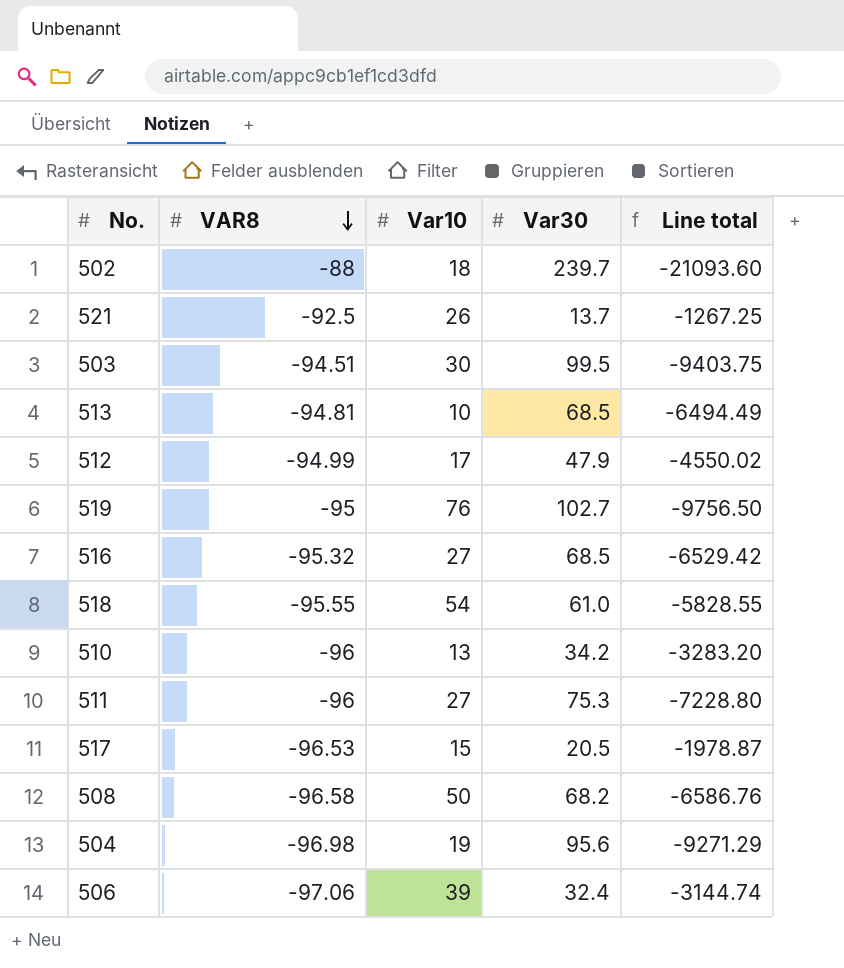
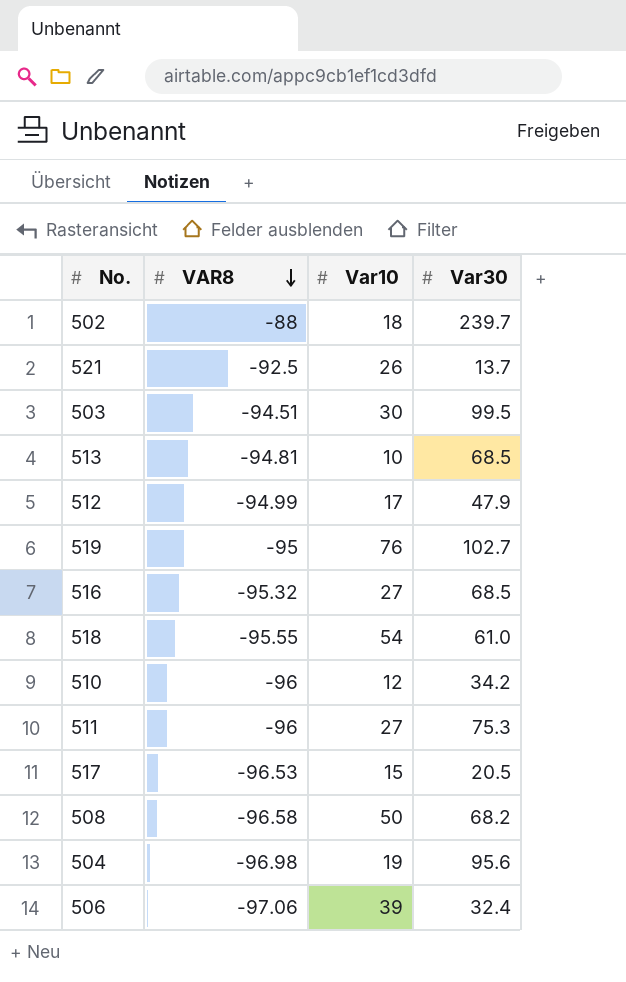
column Line total | formula: [VAR8] * [Var30] -> none
510 | Var10: 13 -> 12

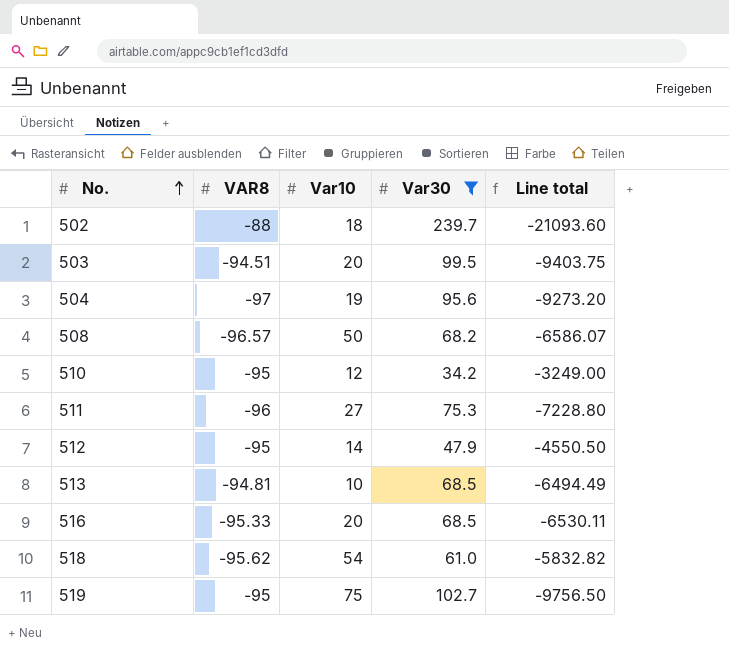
filter: none -> Var30 >= 34.2
row order: VAR8 descending -> No. ascending
column Line total | formula: none -> [VAR8] * [Var30]
503 | Var10: 30 -> 20
504 | VAR8: -96.98 -> -97
508 | VAR8: -96.58 -> -96.57
510 | VAR8: -96 -> -95
512 | VAR8: -94.99 -> -95
512 | Var10: 17 -> 14
516 | VAR8: -95.32 -> -95.33
516 | Var10: 27 -> 20
518 | VAR8: -95.55 -> -95.62
519 | Var10: 76 -> 75

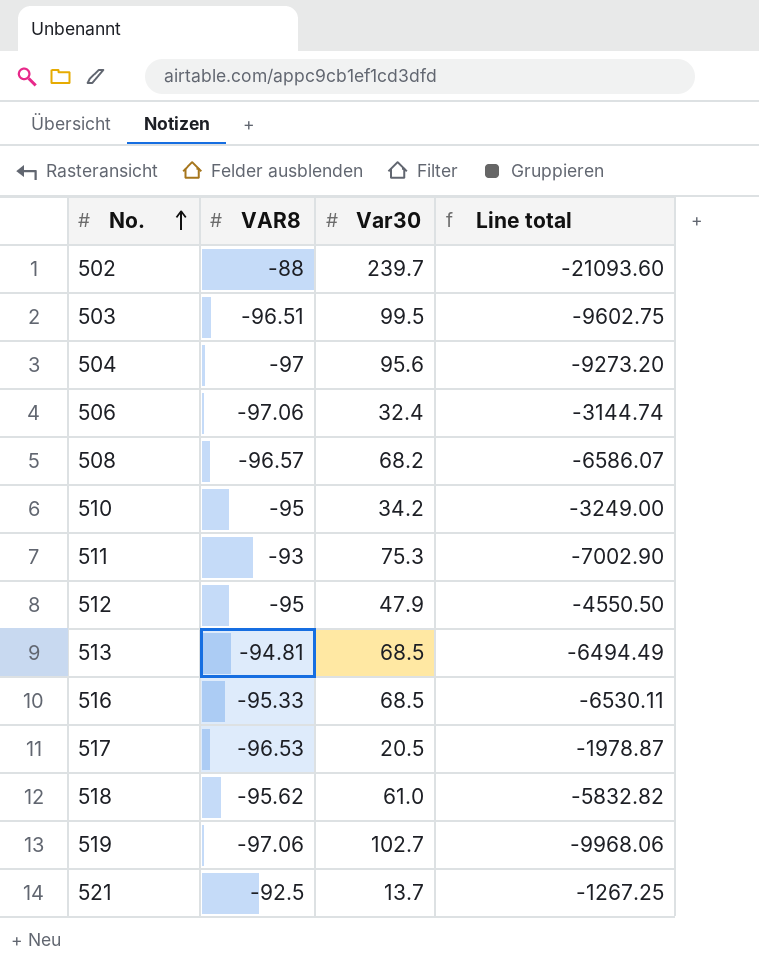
filter: Var30 >= 34.2 -> none
column Var10 | position: 3 -> none
503 | VAR8: -94.51 -> -96.51
503 | Line total: -9403.75 -> -9602.75
511 | VAR8: -96 -> -93
511 | Line total: -7228.80 -> -7002.90
519 | VAR8: -95 -> -97.06
519 | Line total: -9756.50 -> -9968.06

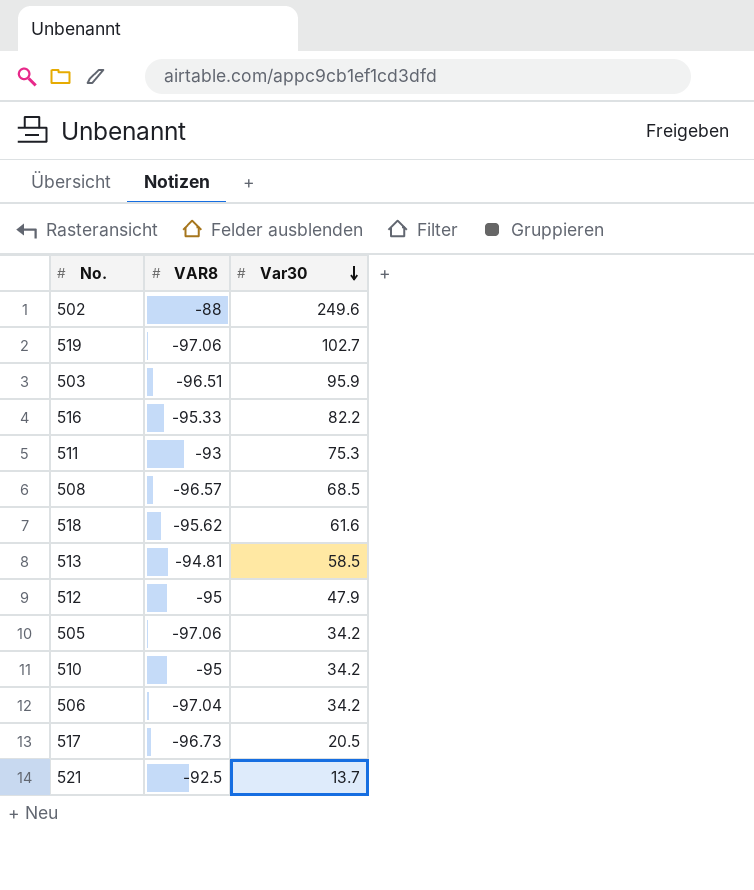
row order: No. ascending -> Var30 descending
column Line total | formula: [VAR8] * [Var30] -> none
row 504: -97 | 95.6 | -9273.20 -> none
502 | Var30: 239.7 -> 249.6
503 | Var30: 99.5 -> 95.9
516 | Var30: 68.5 -> 82.2
508 | Var30: 68.2 -> 68.5
518 | Var30: 61.0 -> 61.6
513 | Var30: 68.5 -> 58.5
row 505: none -> -97.06 | 34.2
506 | VAR8: -97.06 -> -97.04
506 | Var30: 32.4 -> 34.2
517 | VAR8: -96.53 -> -96.73

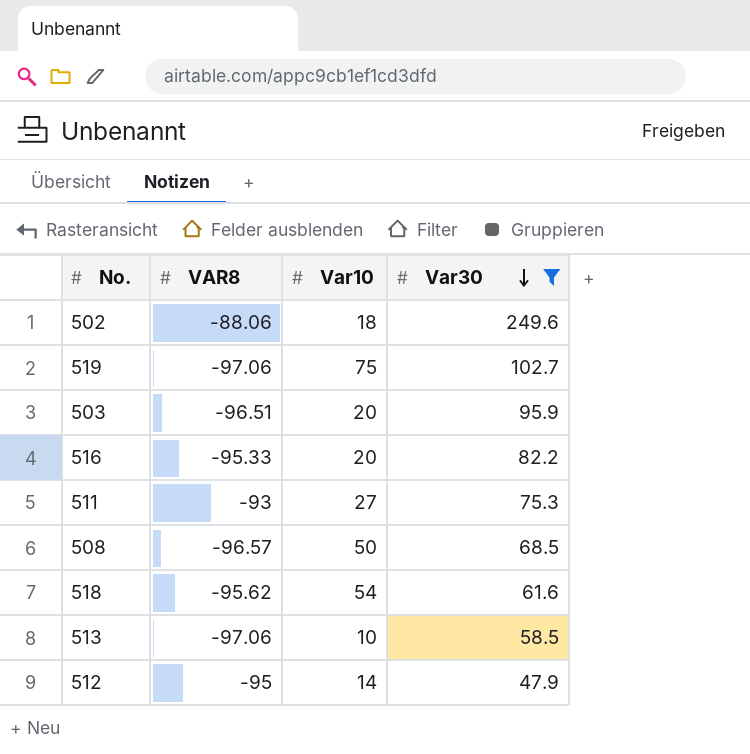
filter: none -> Var30 >= 47.9
column Var10 | position: none -> 3
502 | VAR8: -88 -> -88.06
513 | VAR8: -94.81 -> -97.06

